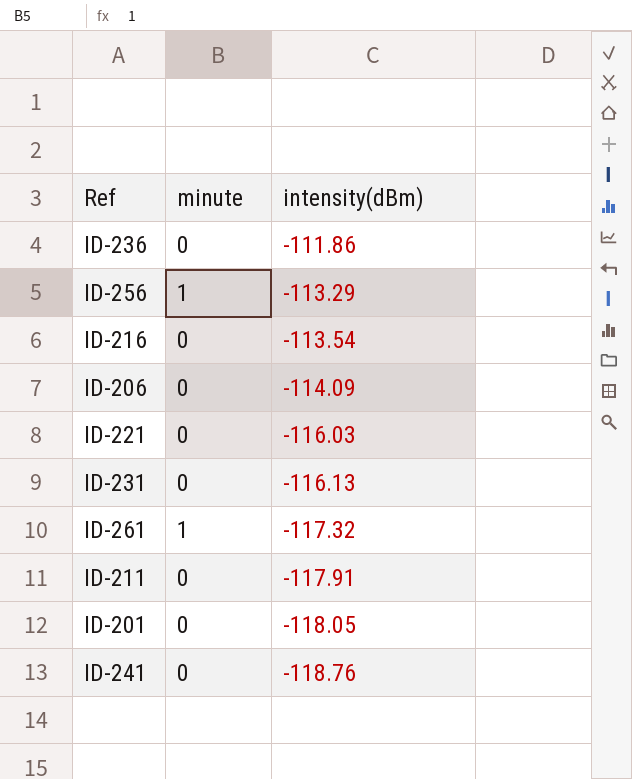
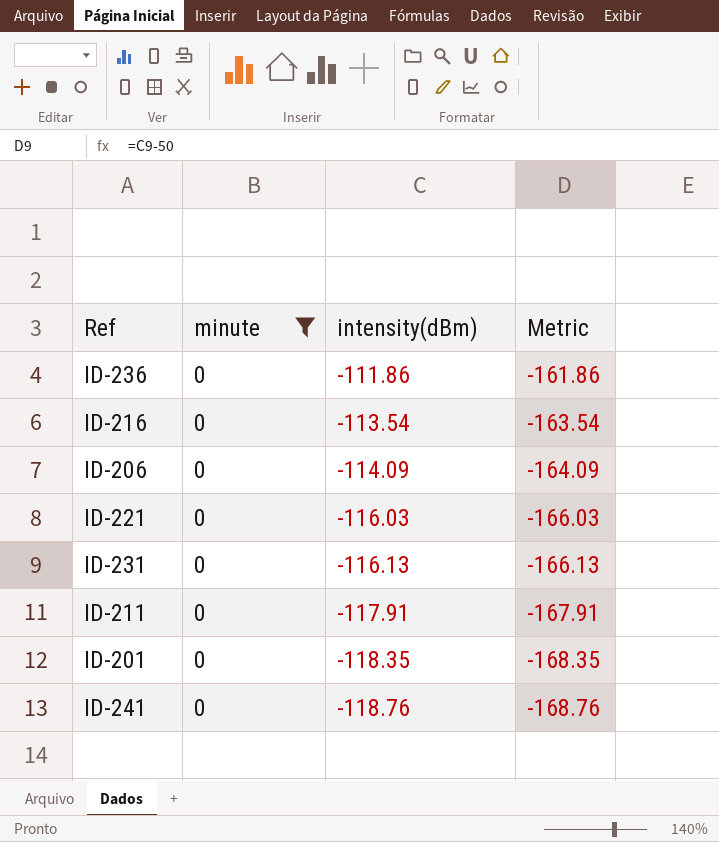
filter: none -> minute = 0
column Metric | formula: none -> [intensity(dBm)] - 50
ID-201 | intensity(dBm): -118.05 -> -118.35

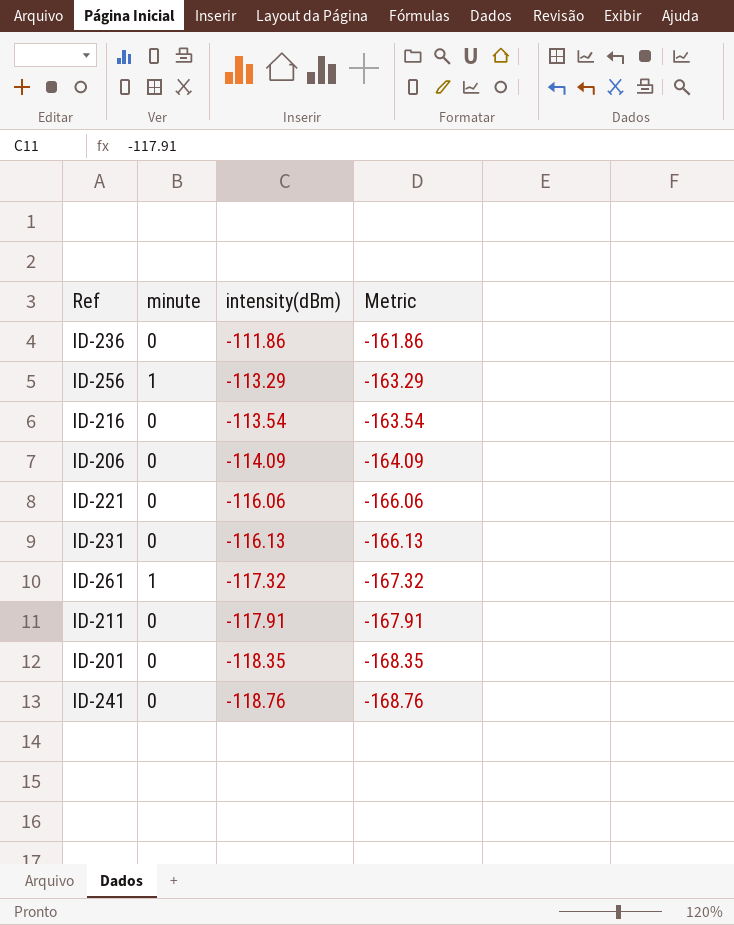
filter: minute = 0 -> none
ID-221 | intensity(dBm): -116.03 -> -116.06
ID-221 | Metric: -166.03 -> -166.06

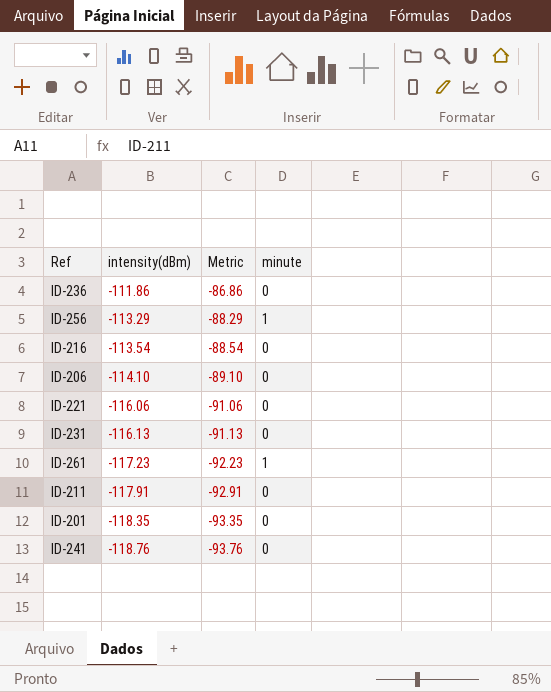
column Metric | formula: [intensity(dBm)] - 50 -> [intensity(dBm)] + 25
column minute | position: 2 -> 4
ID-206 | intensity(dBm): -114.09 -> -114.10
ID-261 | intensity(dBm): -117.32 -> -117.23

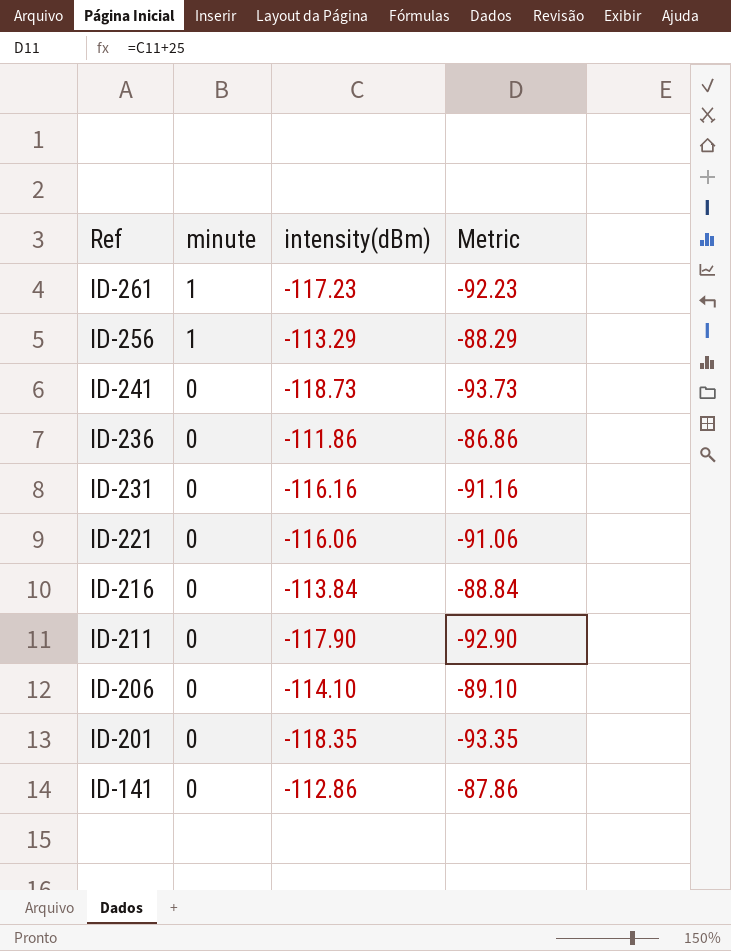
row order: intensity(dBm) descending -> Ref descending
column minute | position: 4 -> 2
ID-241 | intensity(dBm): -118.76 -> -118.73
ID-241 | Metric: -93.76 -> -93.73
ID-231 | intensity(dBm): -116.13 -> -116.16
ID-231 | Metric: -91.13 -> -91.16
ID-216 | intensity(dBm): -113.54 -> -113.84
ID-216 | Metric: -88.54 -> -88.84
ID-211 | intensity(dBm): -117.91 -> -117.90
ID-211 | Metric: -92.91 -> -92.90
row ID-141: none -> 0 | -112.86 | -87.86

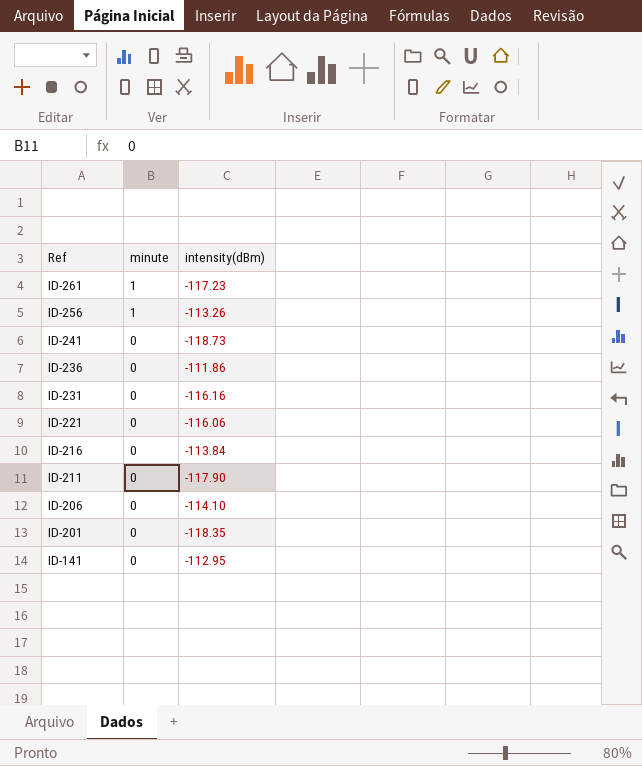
column Metric | formula: [intensity(dBm)] + 25 -> none
ID-256 | intensity(dBm): -113.29 -> -113.26
ID-141 | intensity(dBm): -112.86 -> -112.95

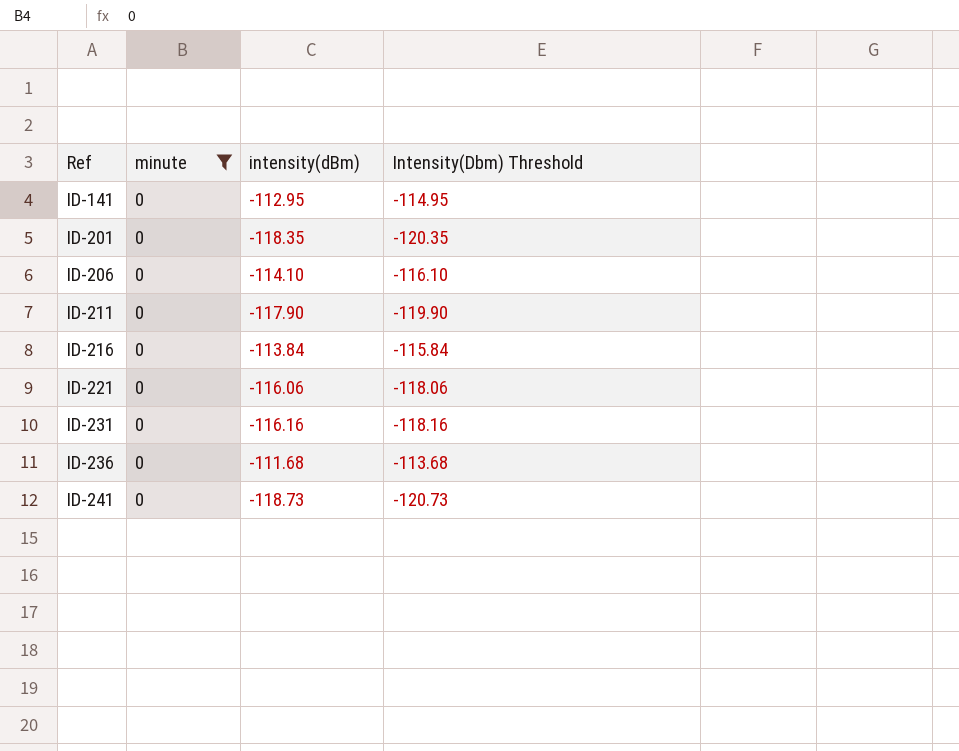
filter: none -> minute = 0
row order: Ref descending -> Ref ascending
column Intensity(Dbm) Threshold | formula: none -> [intensity(dBm)] - 2
ID-236 | intensity(dBm): -111.86 -> -111.68

